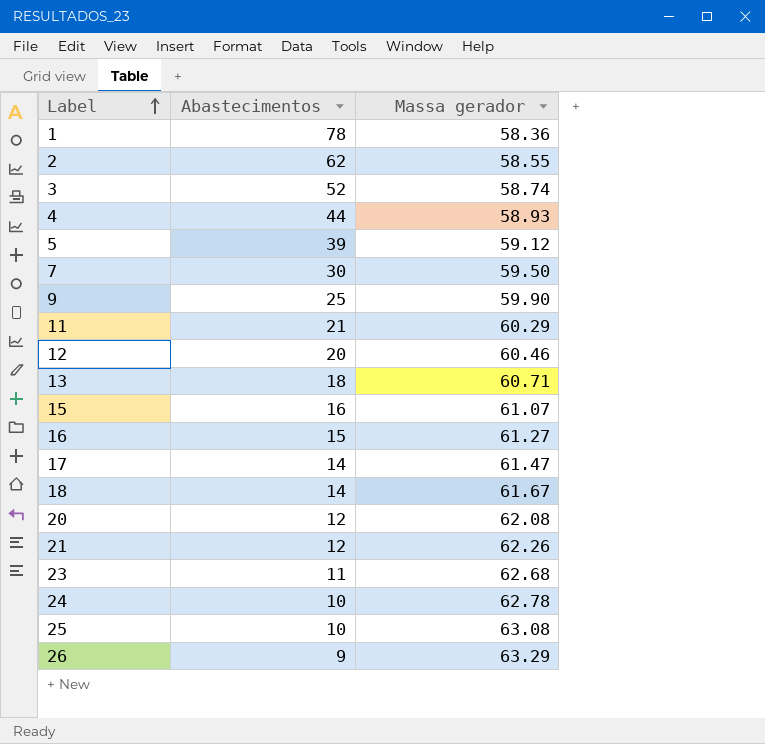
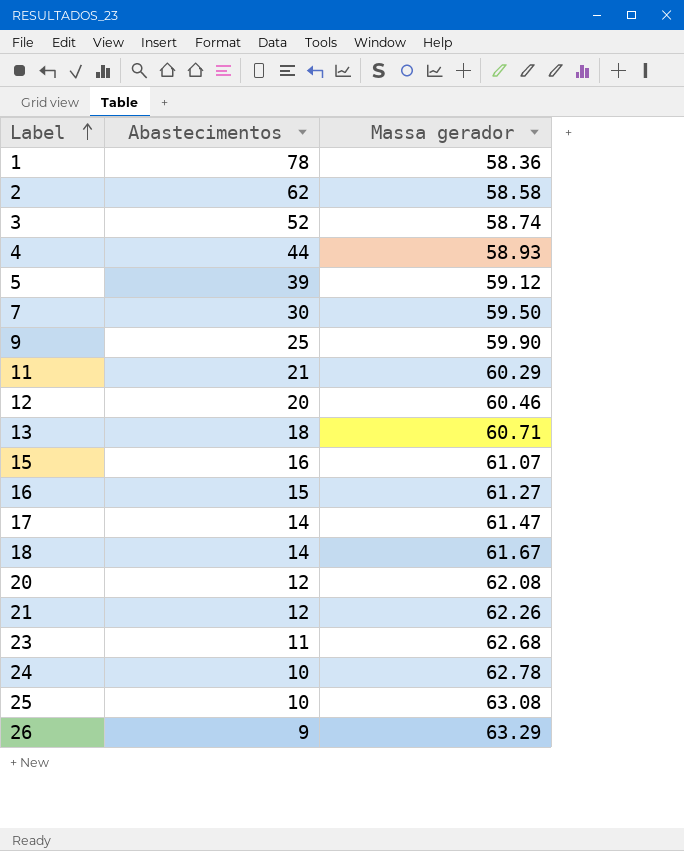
2 | Massa gerador: 58.55 -> 58.58

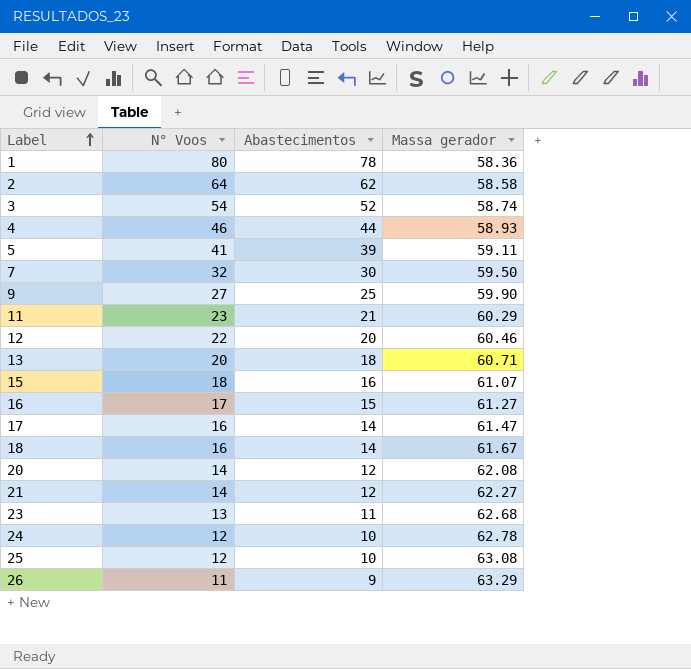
column N° Voos | position: none -> 2
5 | Massa gerador: 59.12 -> 59.11
21 | Massa gerador: 62.26 -> 62.27

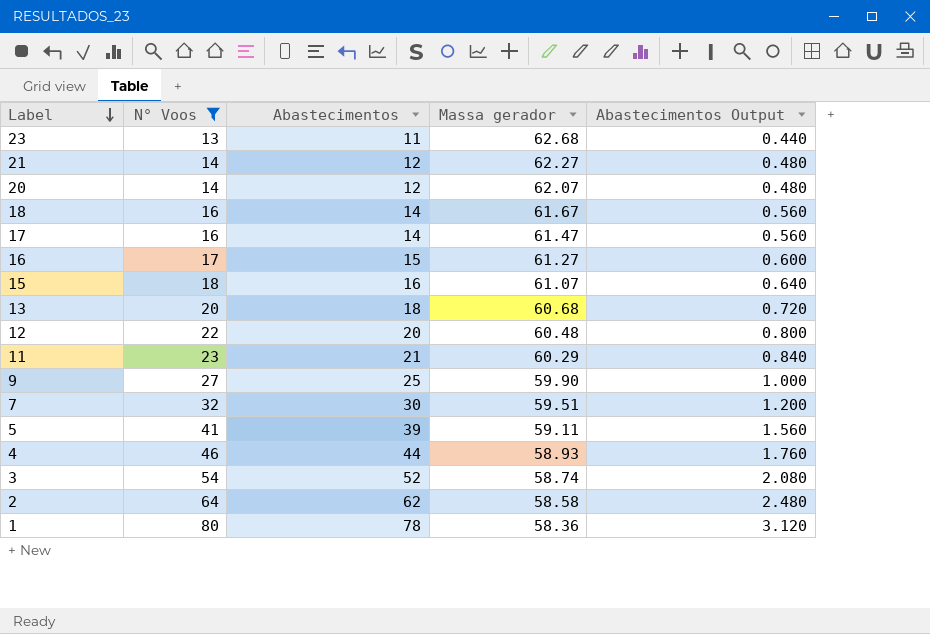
filter: none -> N° Voos >= 13
row order: Label ascending -> Label descending
column Abastecimentos Output | formula: none -> [Abastecimentos] * 0.04
20 | Massa gerador: 62.08 -> 62.07
13 | Massa gerador: 60.71 -> 60.68
12 | Massa gerador: 60.46 -> 60.48
7 | Massa gerador: 59.50 -> 59.51

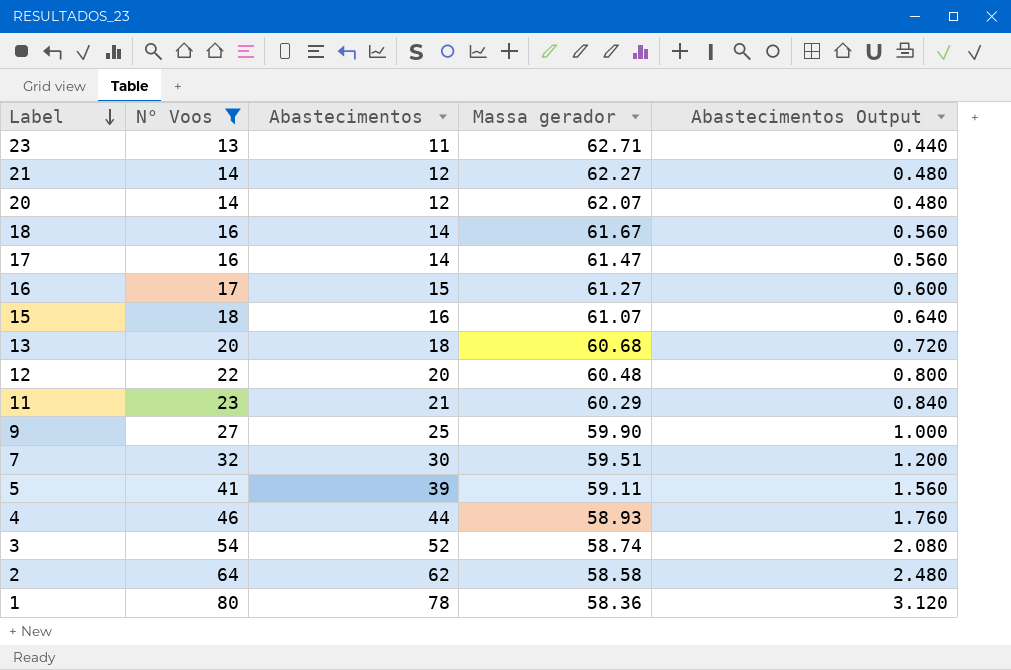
23 | Massa gerador: 62.68 -> 62.71

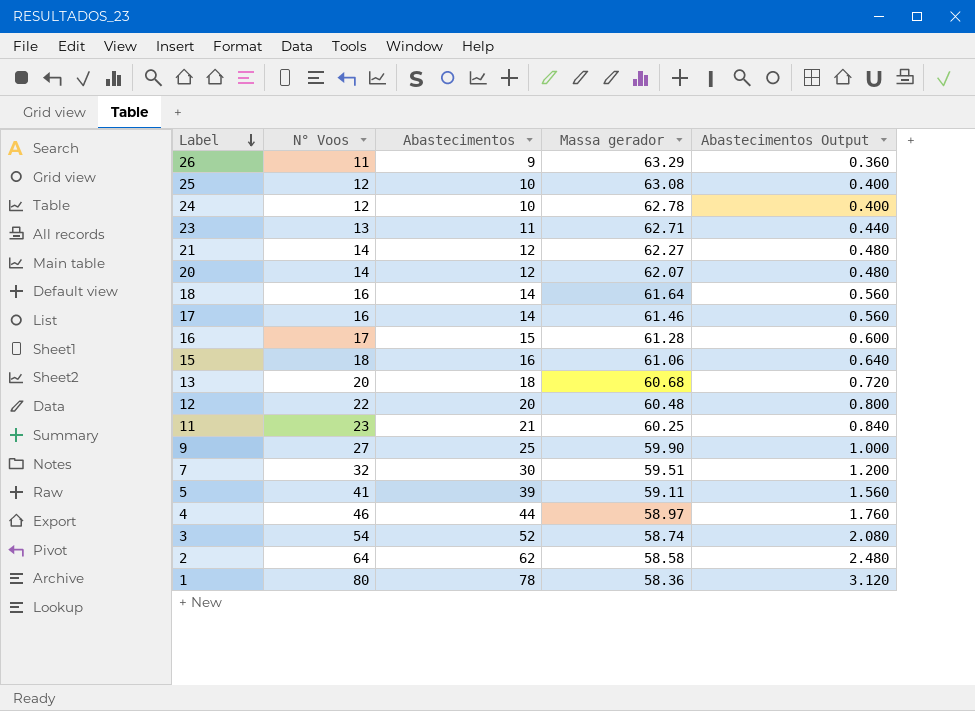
filter: N° Voos >= 13 -> none
18 | Massa gerador: 61.67 -> 61.64
17 | Massa gerador: 61.47 -> 61.46
16 | Massa gerador: 61.27 -> 61.28
15 | Massa gerador: 61.07 -> 61.06
11 | Massa gerador: 60.29 -> 60.25
4 | Massa gerador: 58.93 -> 58.97

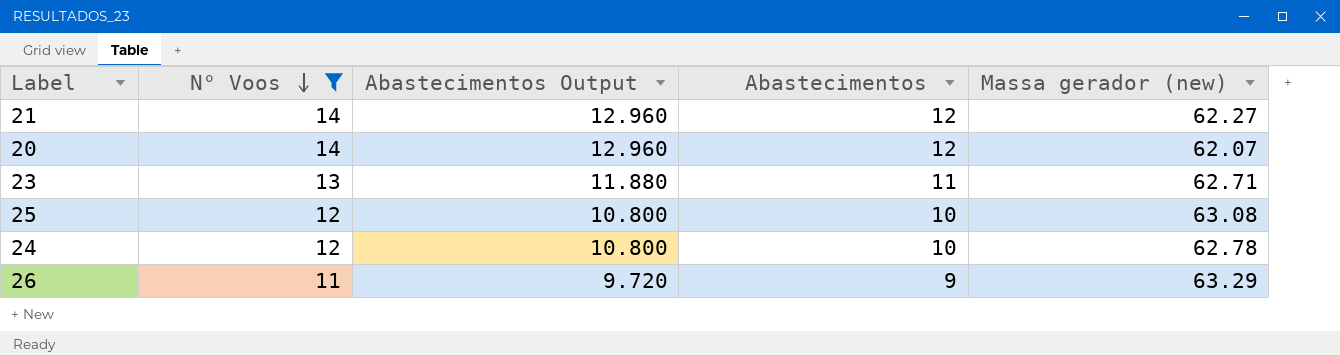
filter: none -> N° Voos <= 14
row order: Label descending -> N° Voos descending
column Abastecimentos Output | formula: [Abastecimentos] * 0.04 -> [Abastecimentos] * 1.08
column Abastecimentos Output | position: 5 -> 3
column name: Massa gerador -> Massa gerador (new)

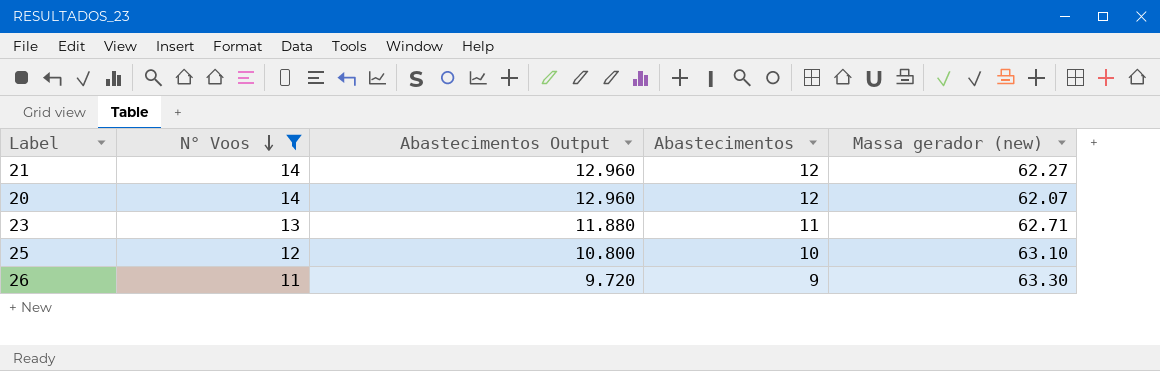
row 24: 12 | 10.800 | 10 | 62.78 -> none
25 | Massa gerador (new): 63.08 -> 63.10
26 | Massa gerador (new): 63.29 -> 63.30

